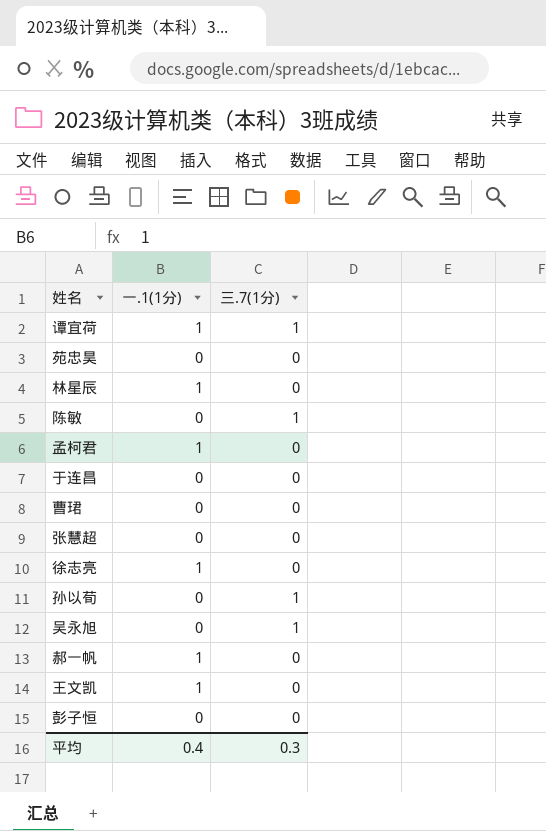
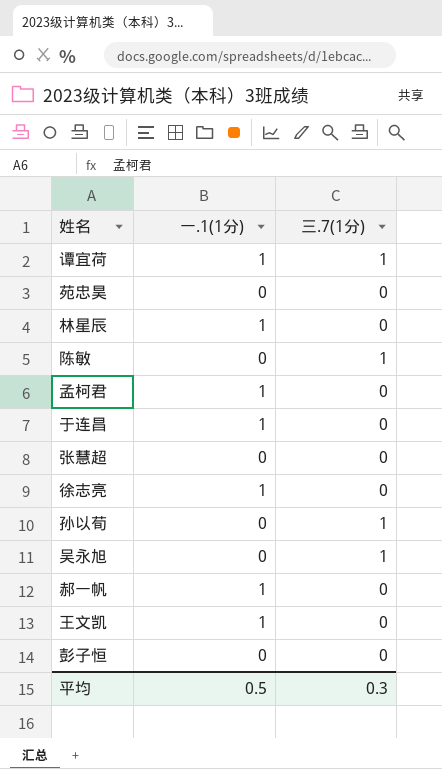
row 曹珺: 0 | 0 -> none
于连昌 | 一.1(1分): 0 -> 1
平均 | 一.1(1分): 0.4 -> 0.5

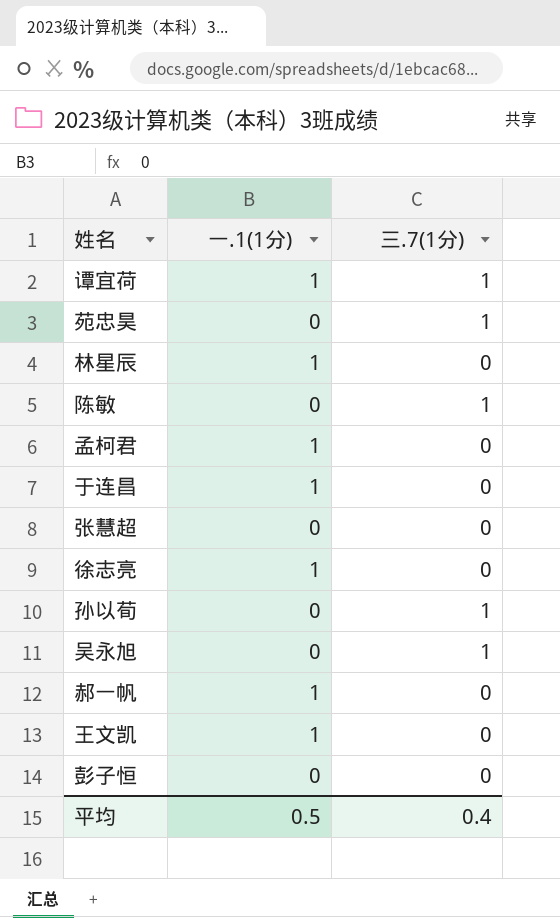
苑忠昊 | 三.7(1分): 0 -> 1
平均 | 三.7(1分): 0.3 -> 0.4

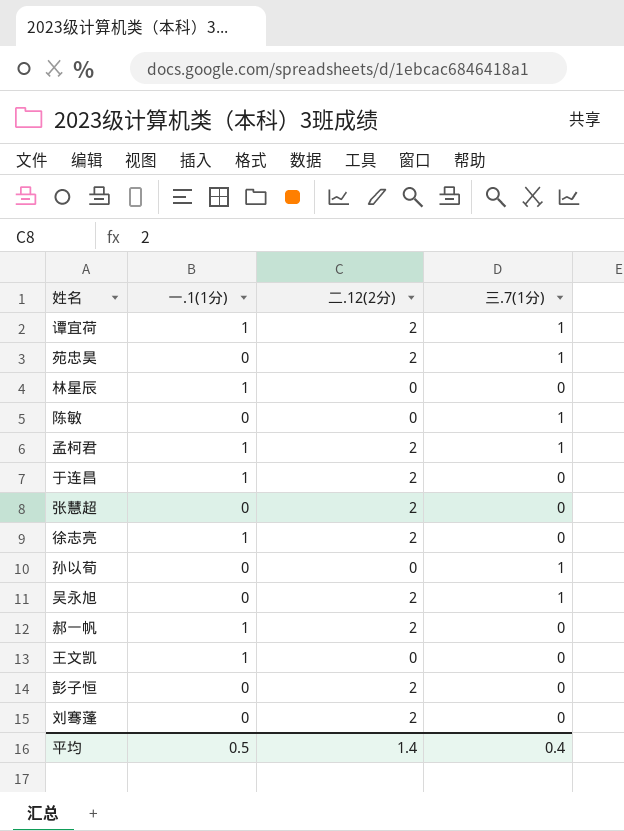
column 二.12(2分) | position: none -> 3
孟柯君 | 三.7(1分): 0 -> 1
row 刘骞蓬: none -> 0 | 2 | 0

